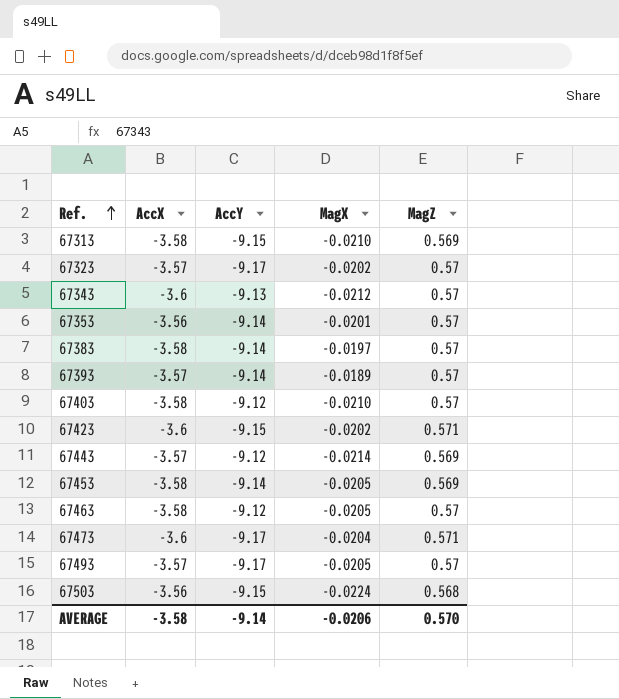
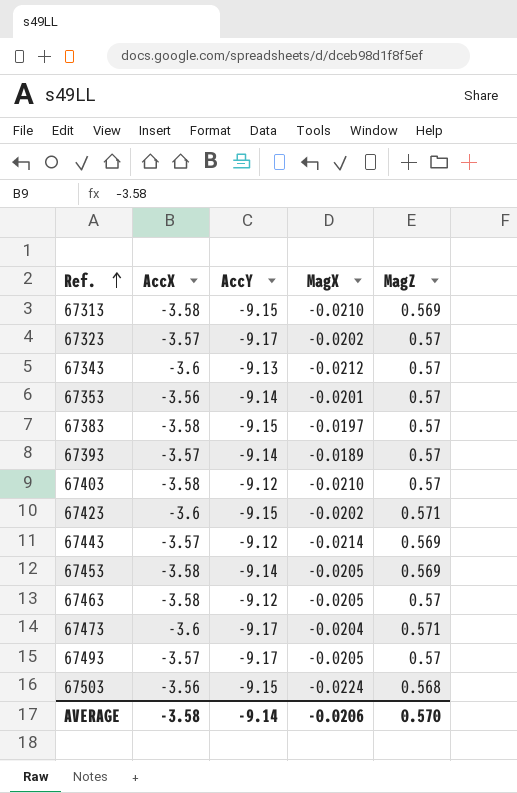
67383 | AccY: -9.14 -> -9.15

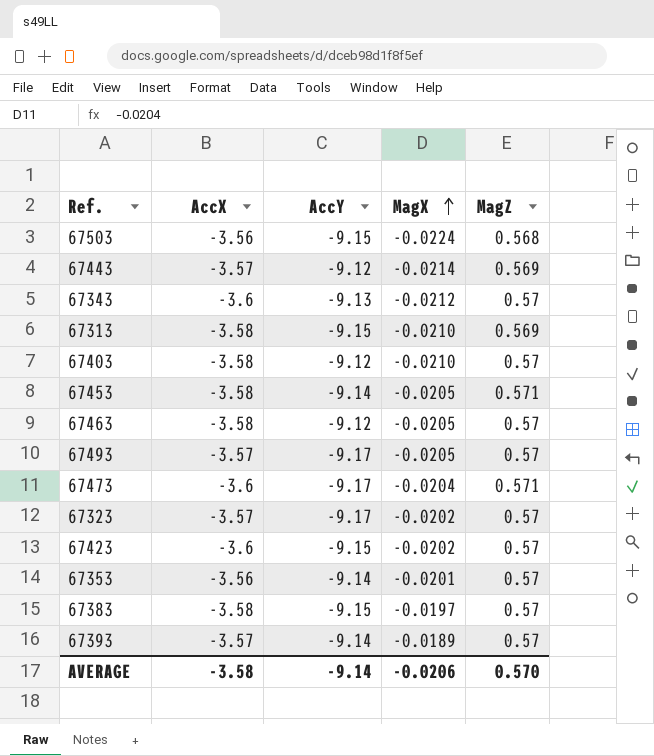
row order: Ref. ascending -> MagX ascending
67453 | MagZ: 0.569 -> 0.571
67423 | MagZ: 0.571 -> 0.57

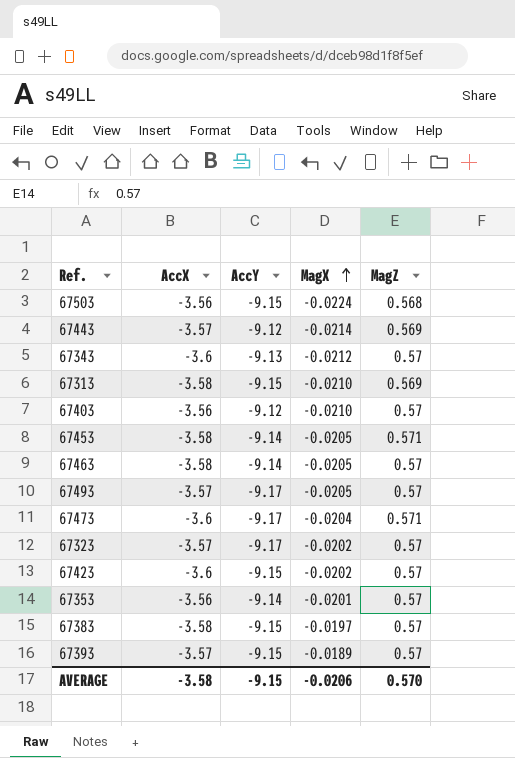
67403 | AccX: -3.58 -> -3.56
67463 | AccY: -9.12 -> -9.14
67393 | AccY: -9.14 -> -9.15
AVERAGE | AccY: -9.14 -> -9.15

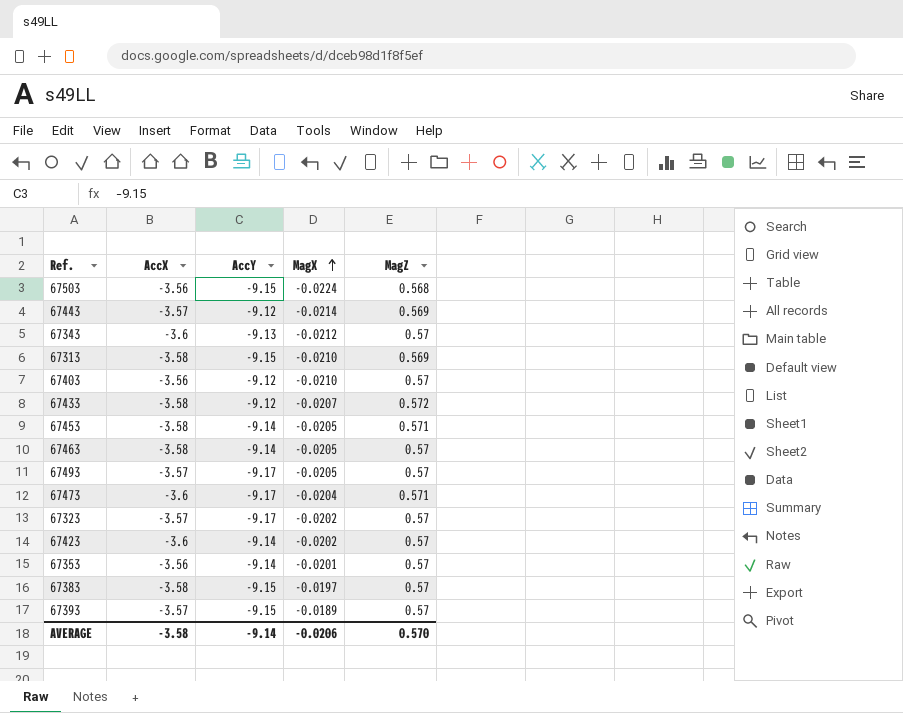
row 67433: none -> -3.58 | -9.12 | -0.0207 | 0.572
67423 | AccY: -9.15 -> -9.14
AVERAGE | AccY: -9.15 -> -9.14

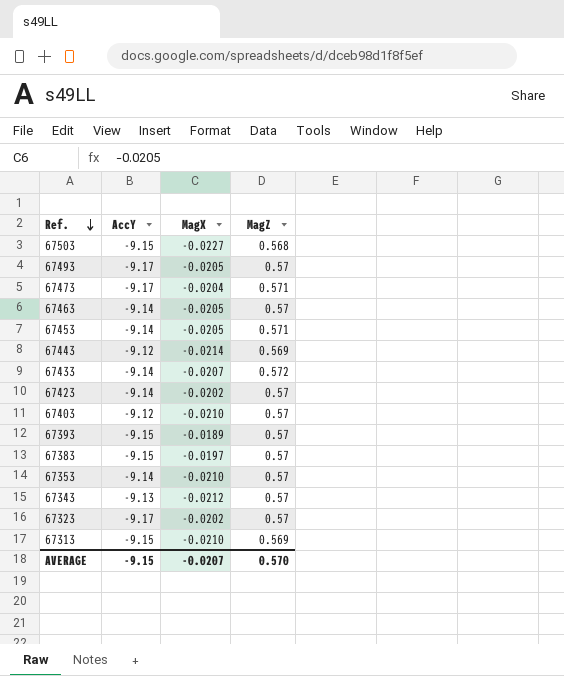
row order: MagX ascending -> Ref. descending
column AccX | position: 2 -> none
67503 | MagX: -0.0224 -> -0.0227
67433 | AccY: -9.12 -> -9.14
67353 | MagX: -0.0201 -> -0.0210
AVERAGE | AccY: -9.14 -> -9.15
AVERAGE | MagX: -0.0206 -> -0.0207

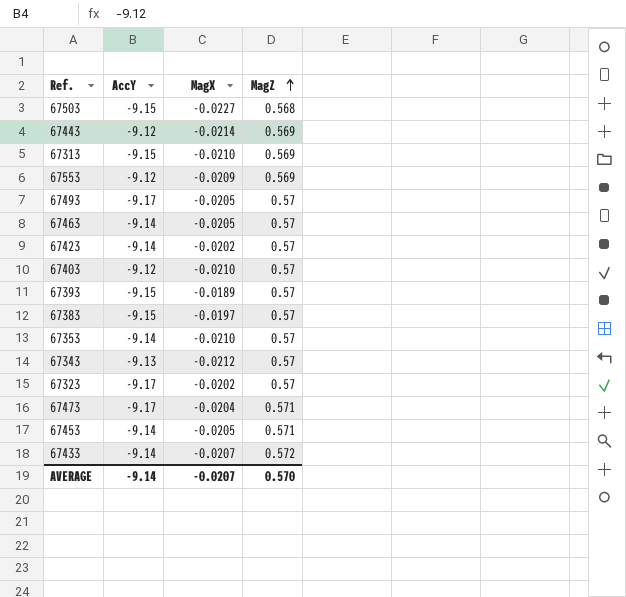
row order: Ref. descending -> MagZ ascending
row 67553: none -> -9.12 | -0.0209 | 0.569
AVERAGE | AccY: -9.15 -> -9.14

